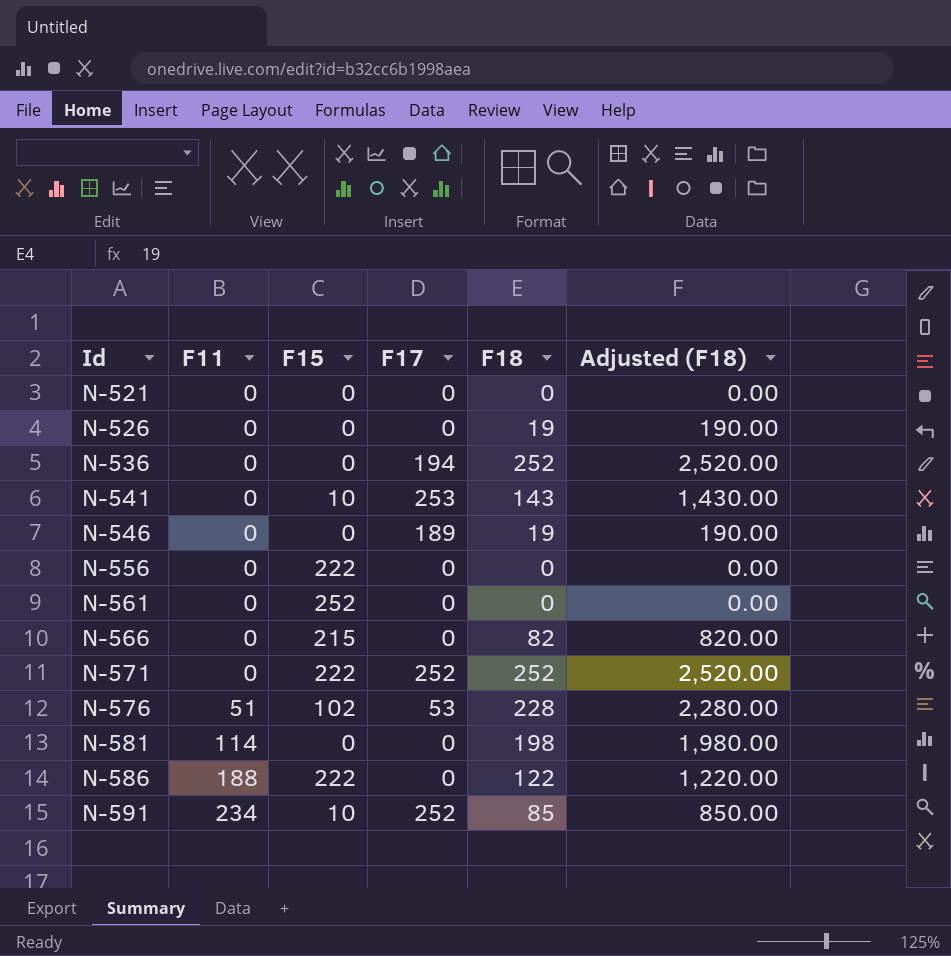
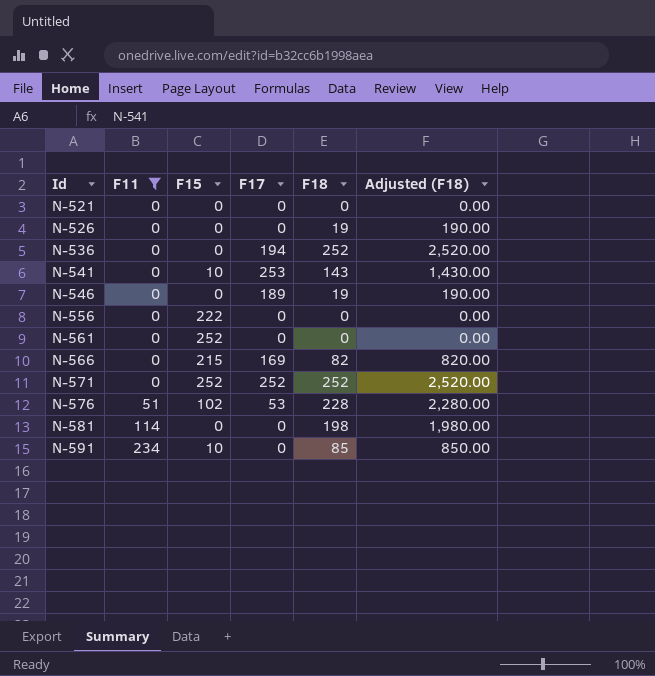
filter: none -> F11 != 188
N-566 | F17: 0 -> 169
N-571 | F15: 222 -> 252
N-591 | F17: 252 -> 0

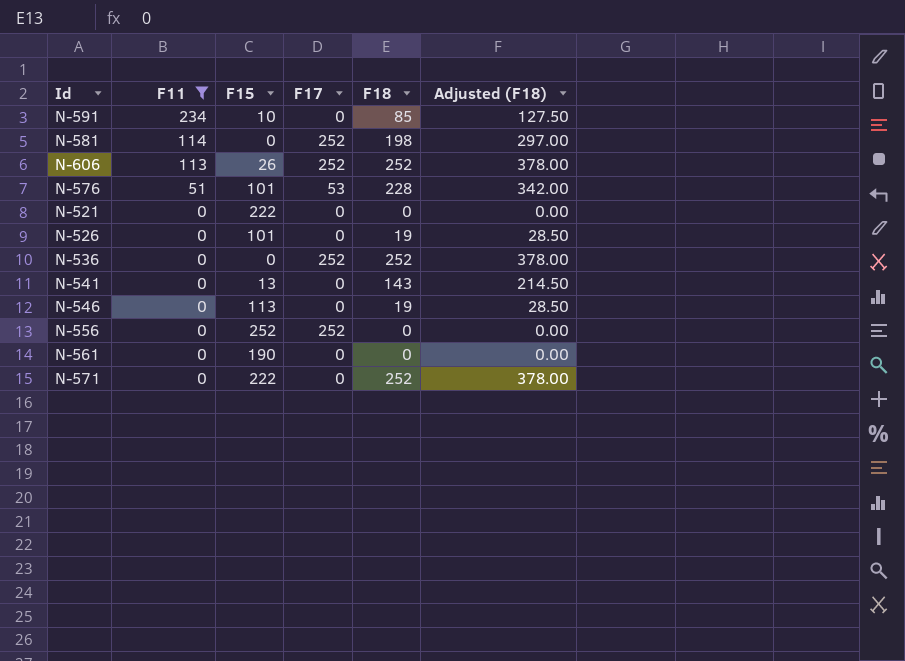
row order: Id ascending -> F11 descending
column Adjusted (F18) | formula: [F18] * 10 -> [F18] * 1.5
row N-566: 0 | 215 | 169 | 82 | 820.00 -> none
N-581 | F17: 0 -> 252
row N-606: none -> 113 | 26 | 252 | 252 | 378.00
N-576 | F15: 102 -> 101
N-521 | F15: 0 -> 222
N-526 | F15: 0 -> 101
N-536 | F17: 194 -> 252
N-541 | F15: 10 -> 13
N-541 | F17: 253 -> 0
N-546 | F15: 0 -> 113
N-546 | F17: 189 -> 0
N-556 | F15: 222 -> 252
N-556 | F17: 0 -> 252
N-561 | F15: 252 -> 190
N-571 | F15: 252 -> 222
N-571 | F17: 252 -> 0

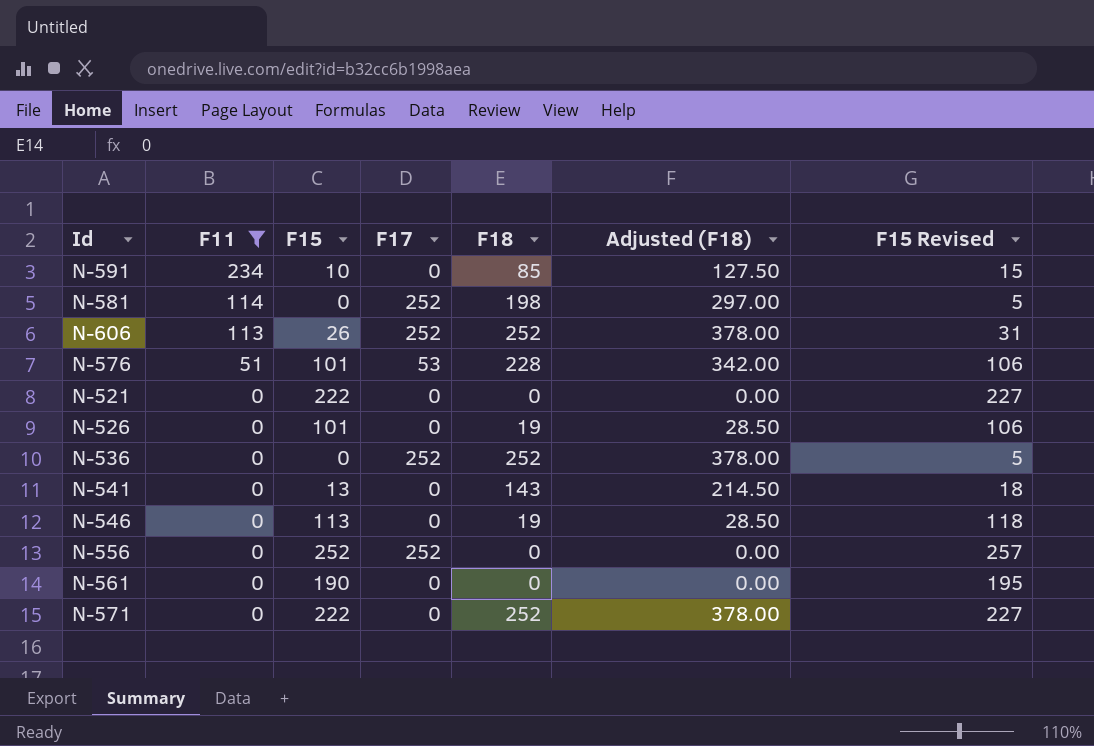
column F15 Revised | formula: none -> [F15] + 5

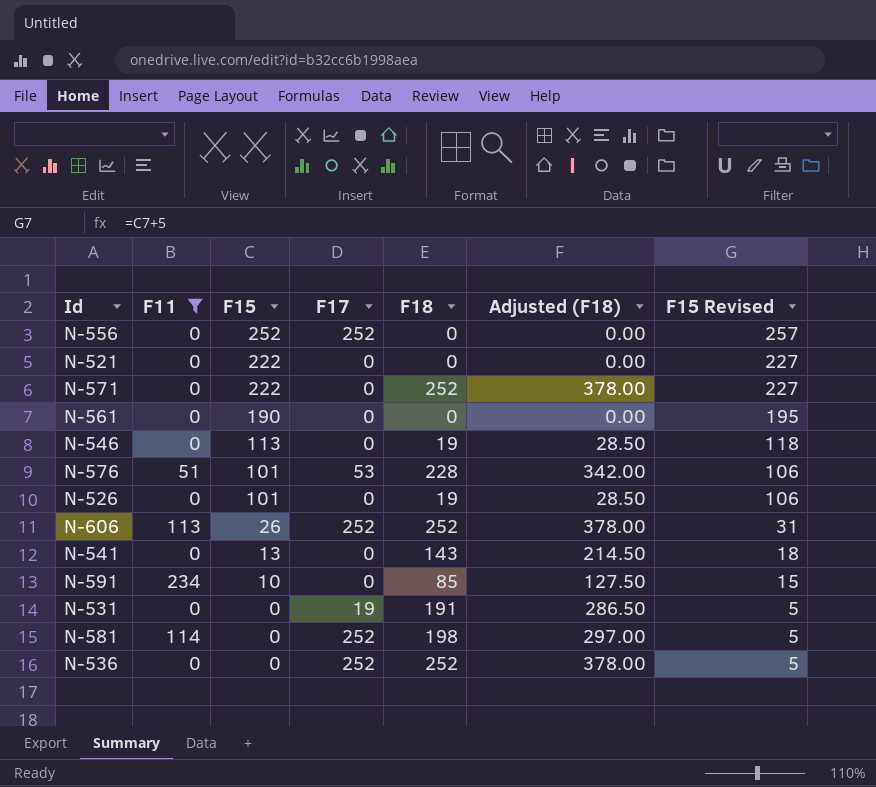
row order: F11 descending -> F15 descending
row N-531: none -> 0 | 0 | 19 | 191 | 286.50 | 5

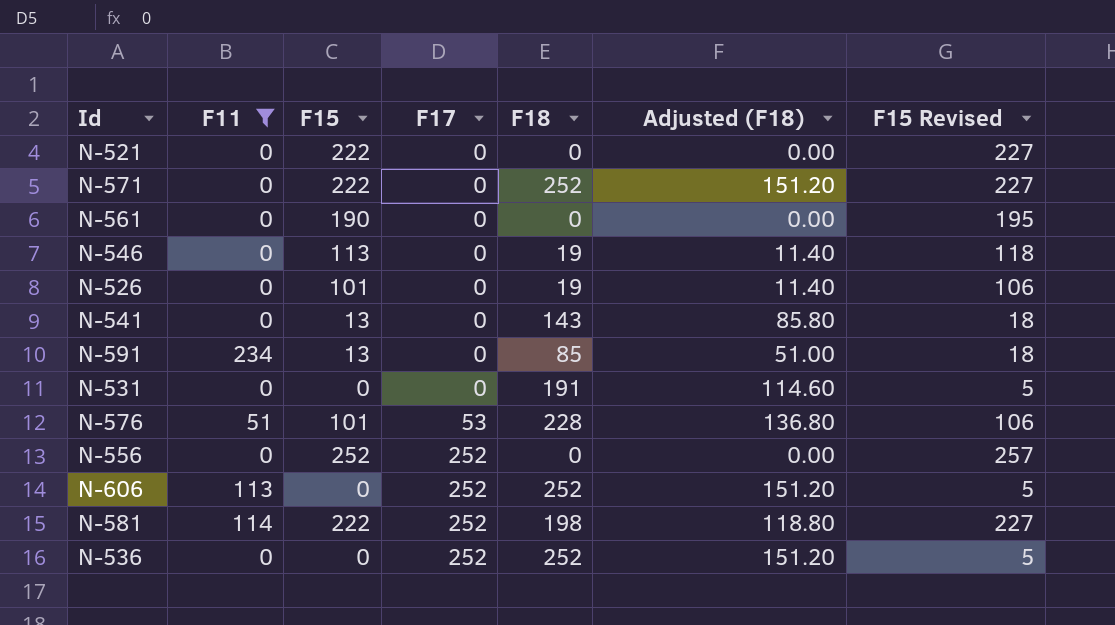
row order: F15 descending -> F17 ascending
column Adjusted (F18) | formula: [F18] * 1.5 -> [F18] * 0.6
N-591 | F15: 10 -> 13
N-591 | F15 Revised: 15 -> 18
N-531 | F17: 19 -> 0
N-606 | F15: 26 -> 0
N-606 | F15 Revised: 31 -> 5
N-581 | F15: 0 -> 222
N-581 | F15 Revised: 5 -> 227

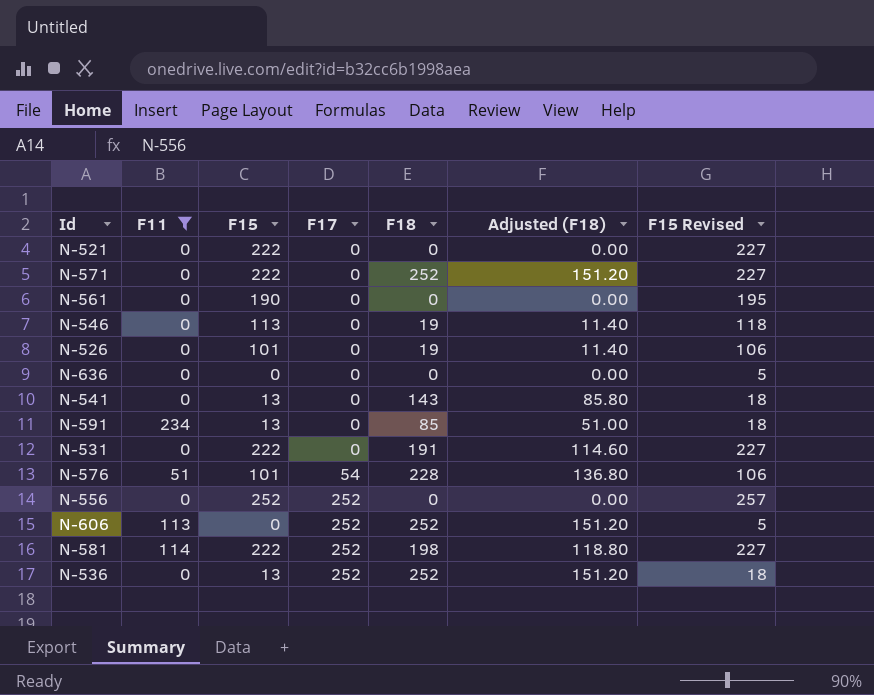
row N-636: none -> 0 | 0 | 0 | 0 | 0.00 | 5
N-531 | F15: 0 -> 222
N-531 | F15 Revised: 5 -> 227
N-576 | F17: 53 -> 54
N-536 | F15: 0 -> 13
N-536 | F15 Revised: 5 -> 18

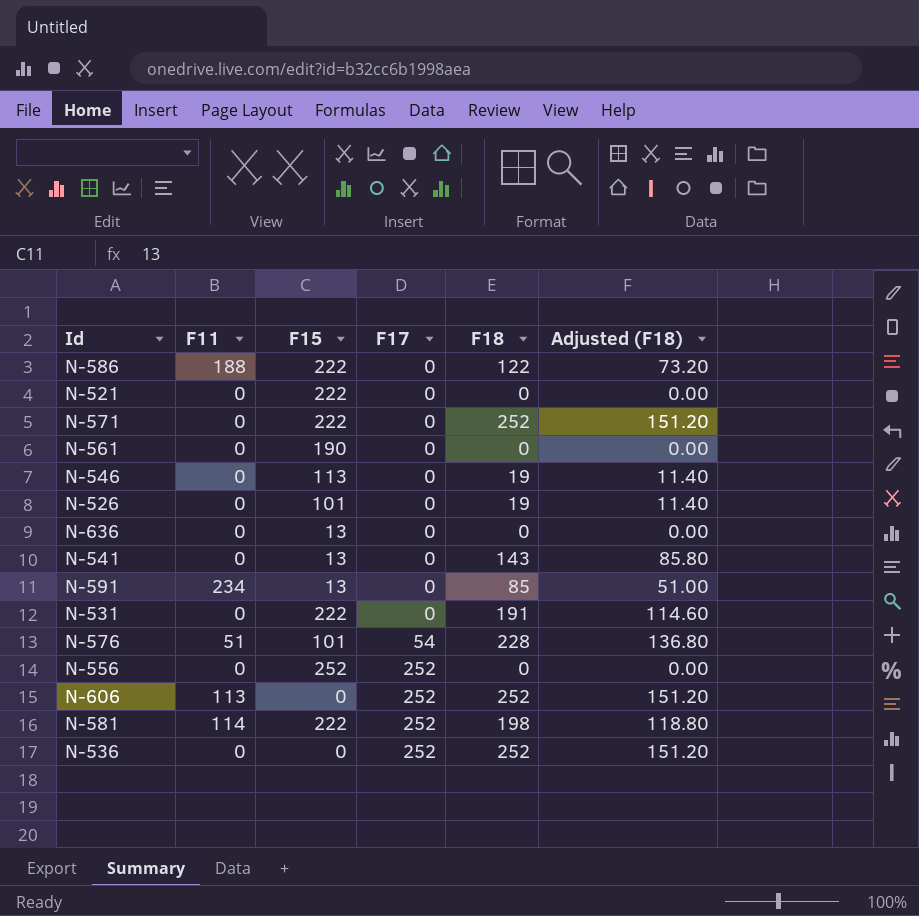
filter: F11 != 188 -> none
column F15 Revised | formula: [F15] + 5 -> none
N-636 | F15: 0 -> 13
N-536 | F15: 13 -> 0

